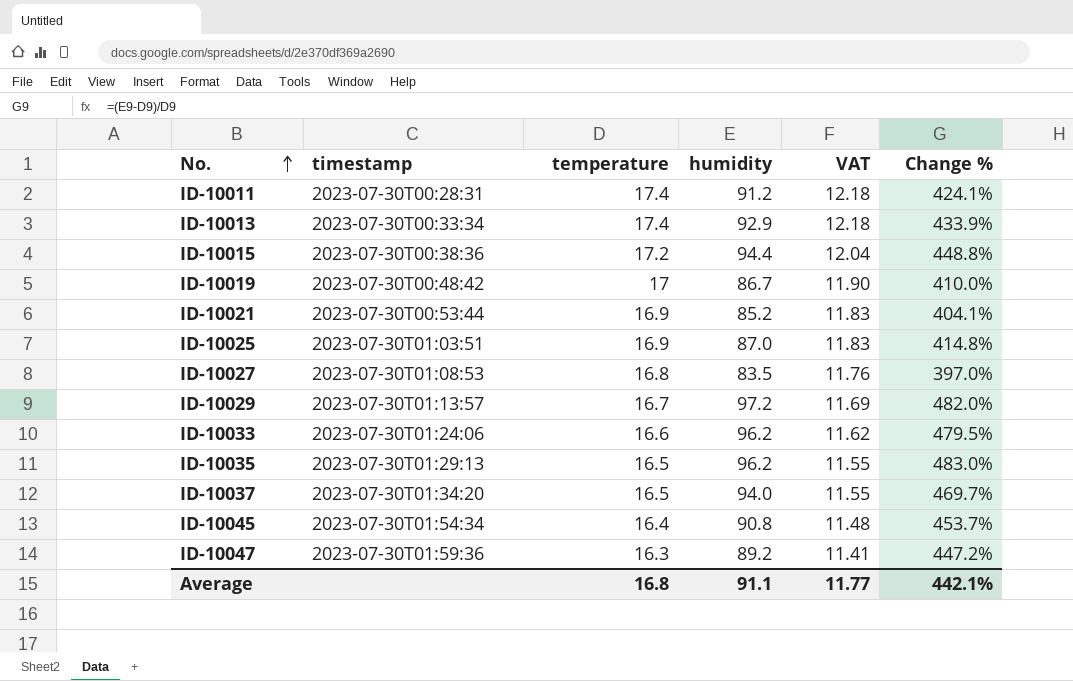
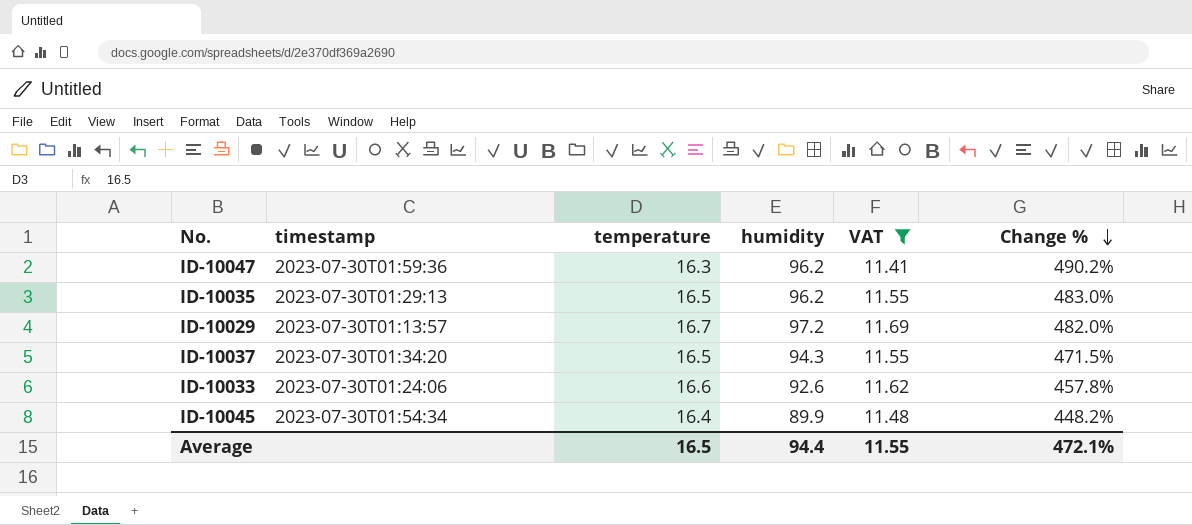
filter: none -> VAT <= 11.69
row order: No. ascending -> Change % descending
ID-10047 | humidity: 89.2 -> 96.2
ID-10047 | Change %: 447.2% -> 490.2%
ID-10037 | humidity: 94.0 -> 94.3
ID-10037 | Change %: 469.7% -> 471.5%
ID-10033 | humidity: 96.2 -> 92.6
ID-10033 | Change %: 479.5% -> 457.8%
ID-10045 | humidity: 90.8 -> 89.9
ID-10045 | Change %: 453.7% -> 448.2%
Average | temperature: 16.8 -> 16.5
Average | humidity: 91.1 -> 94.4
Average | VAT: 11.77 -> 11.55
Average | Change %: 442.1% -> 472.1%

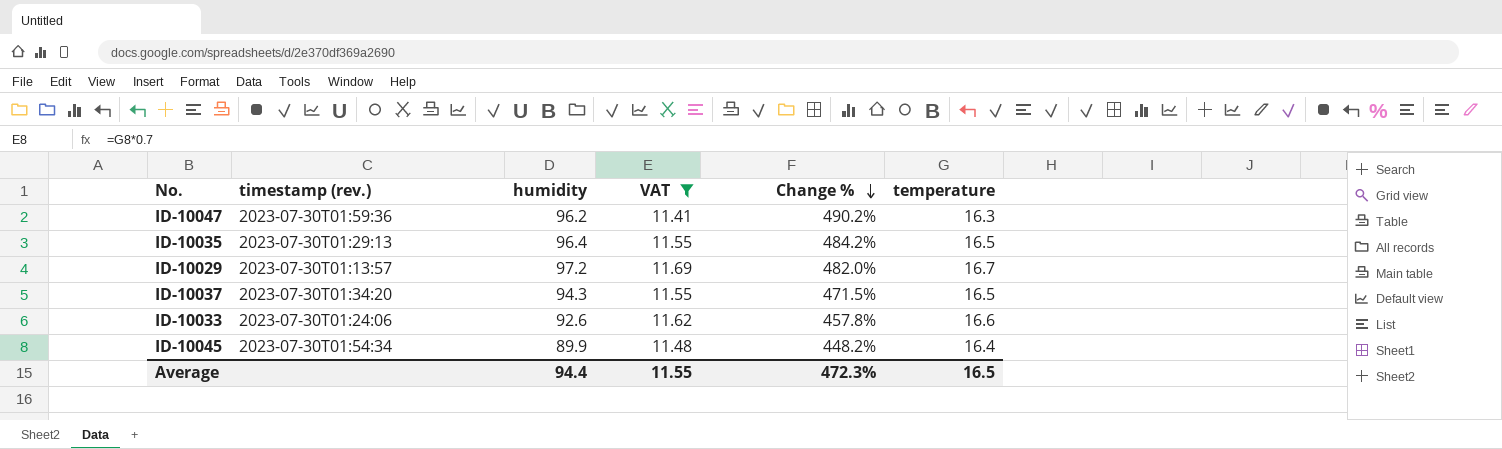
column name: timestamp -> timestamp (rev.)
column temperature | position: 3 -> 6
ID-10035 | humidity: 96.2 -> 96.4
ID-10035 | Change %: 483.0% -> 484.2%
Average | Change %: 472.1% -> 472.3%

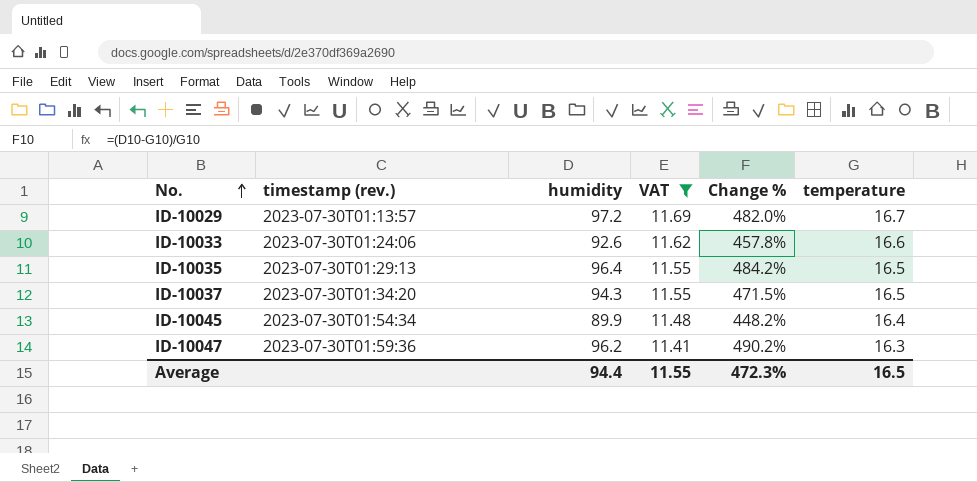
row order: Change % descending -> No. ascending

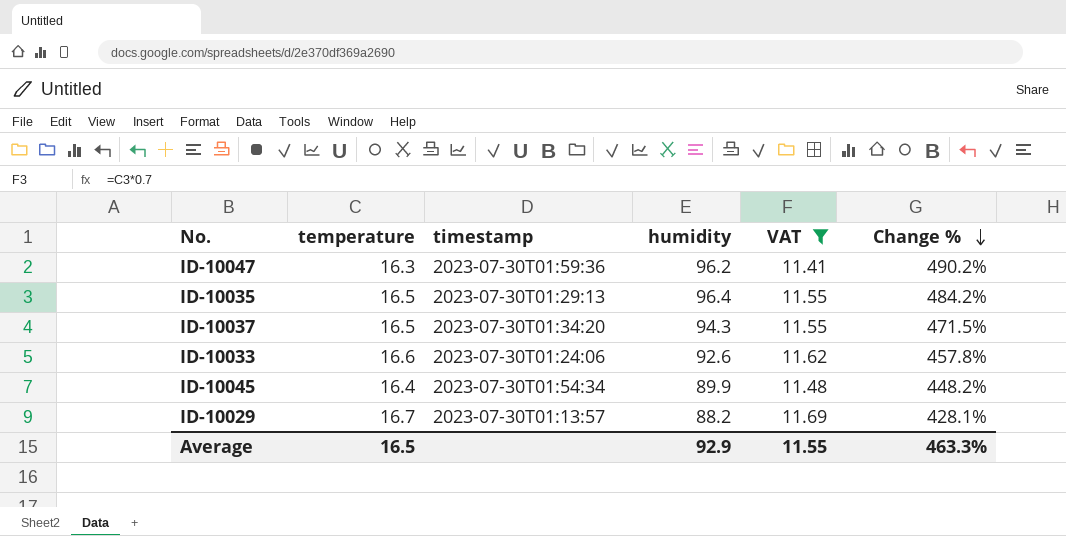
row order: No. ascending -> Change % descending
column temperature | position: 6 -> 2
column name: timestamp (rev.) -> timestamp
ID-10029 | humidity: 97.2 -> 88.2
ID-10029 | Change %: 482.0% -> 428.1%
Average | humidity: 94.4 -> 92.9
Average | Change %: 472.3% -> 463.3%

